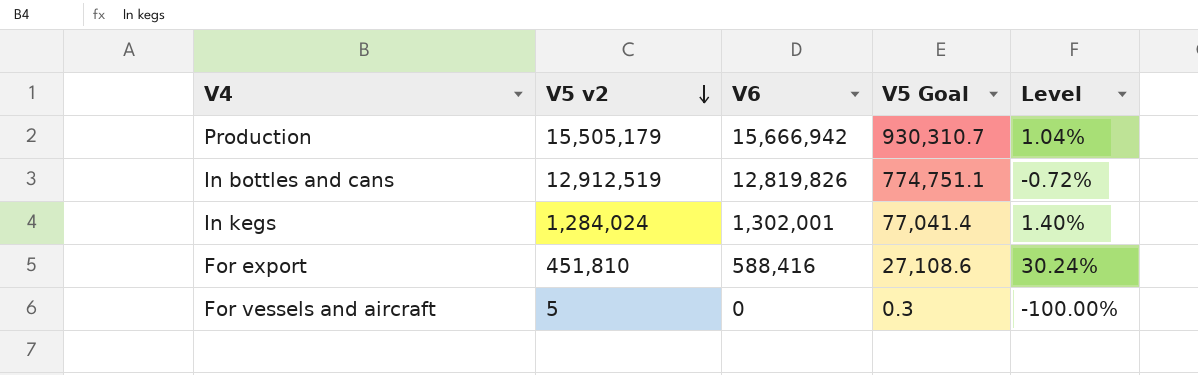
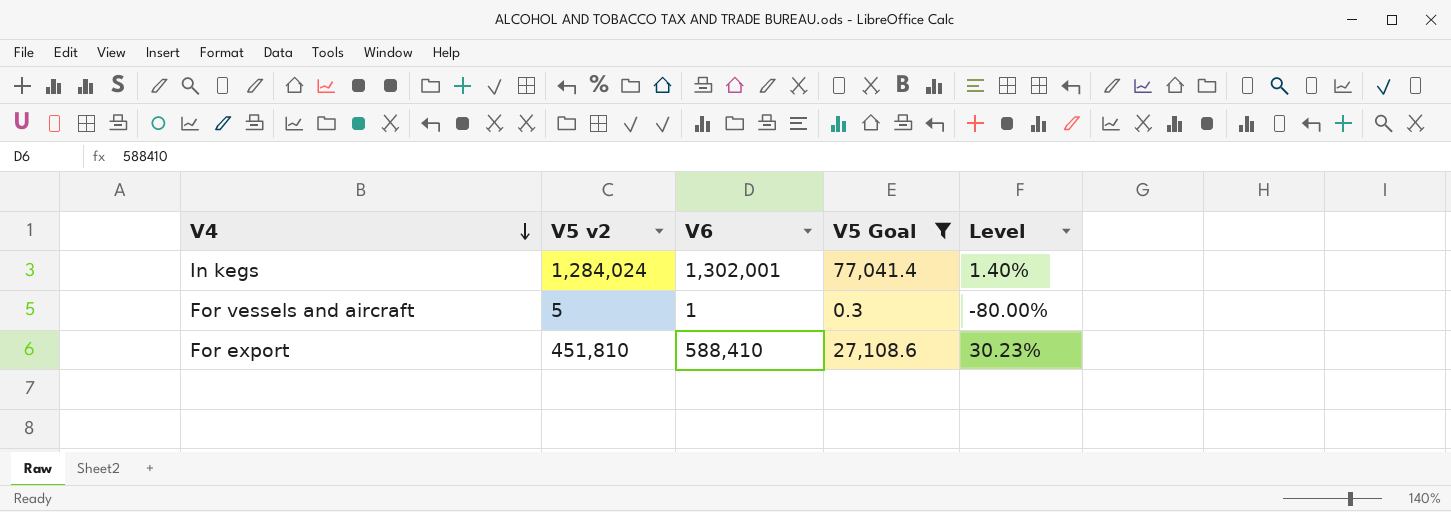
filter: none -> V5 Goal <= 77,041.4
row order: V5 v2 descending -> V4 descending
For vessels and aircraft | V6: 0 -> 1
For vessels and aircraft | Level: -100.00% -> -80.00%
For export | V6: 588,416 -> 588,410
For export | Level: 30.24% -> 30.23%

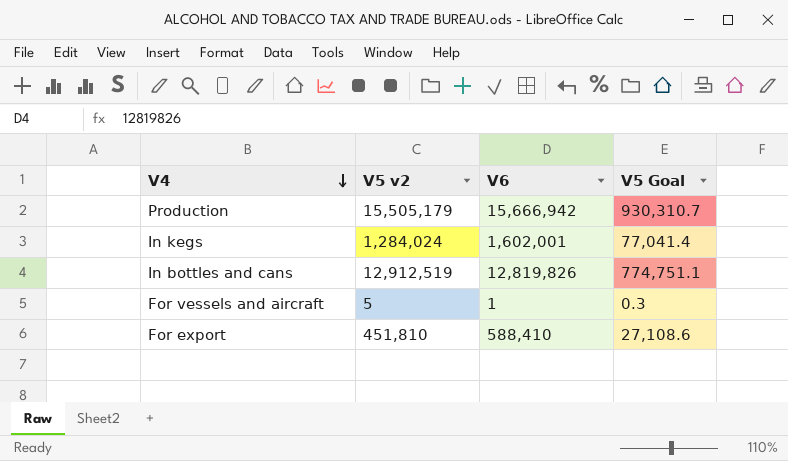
filter: V5 Goal <= 77,041.4 -> none
column Level | formula: ([V6] - [V5 v2]) / [V5 v2] -> none
In kegs | V6: 1,302,001 -> 1,602,001

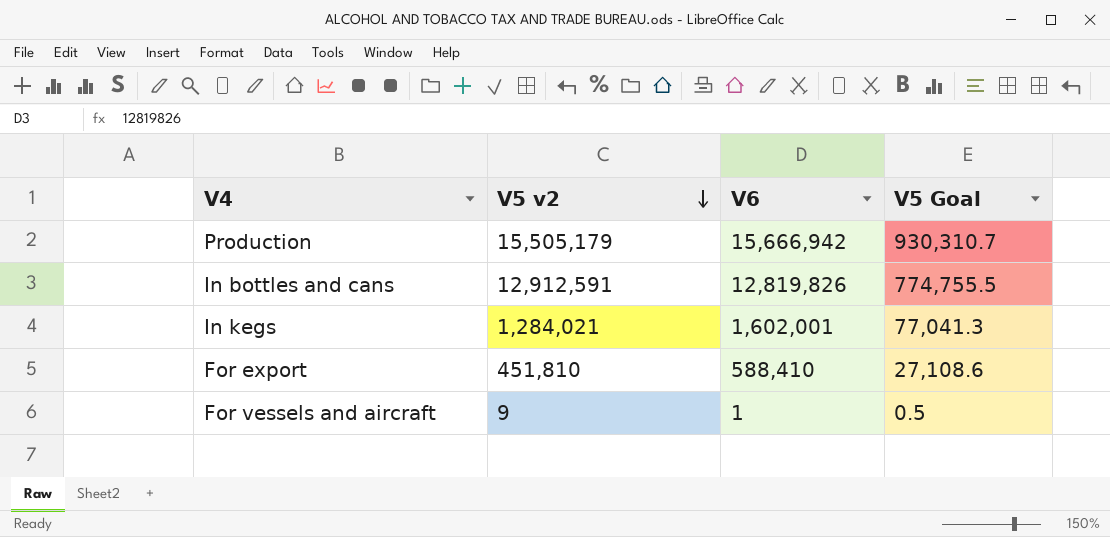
row order: V4 descending -> V5 v2 descending
In bottles and cans | V5 v2: 12,912,519 -> 12,912,591
In bottles and cans | V5 Goal: 774,751.1 -> 774,755.5
In kegs | V5 v2: 1,284,024 -> 1,284,021
In kegs | V5 Goal: 77,041.4 -> 77,041.3
For vessels and aircraft | V5 v2: 5 -> 9
For vessels and aircraft | V5 Goal: 0.3 -> 0.5

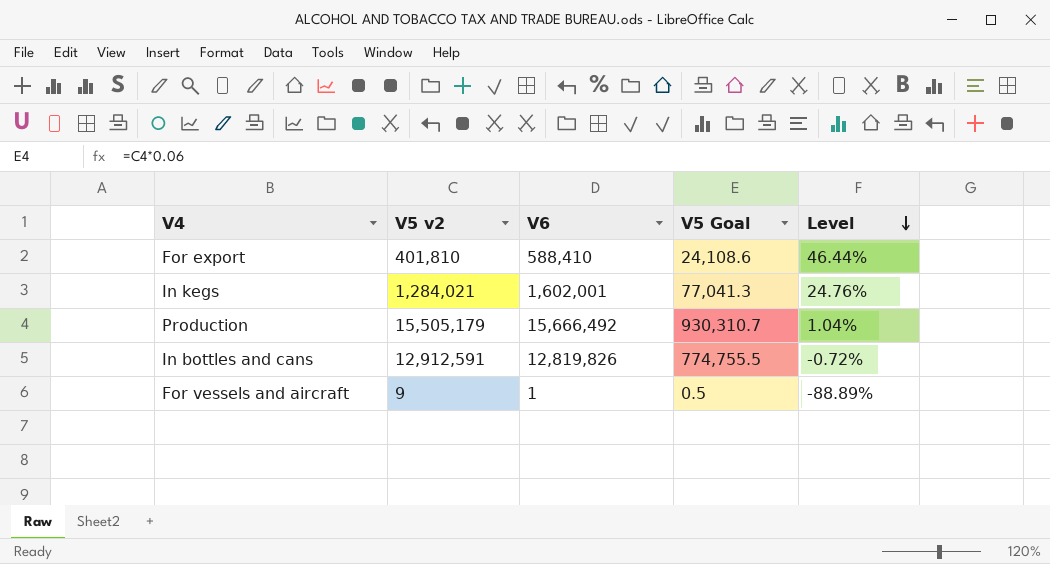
row order: V5 v2 descending -> Level descending
column Level | formula: none -> ([V6] - [V5 v2]) / [V5 v2]
For export | V5 v2: 451,810 -> 401,810
For export | V5 Goal: 27,108.6 -> 24,108.6
Production | V6: 15,666,942 -> 15,666,492

